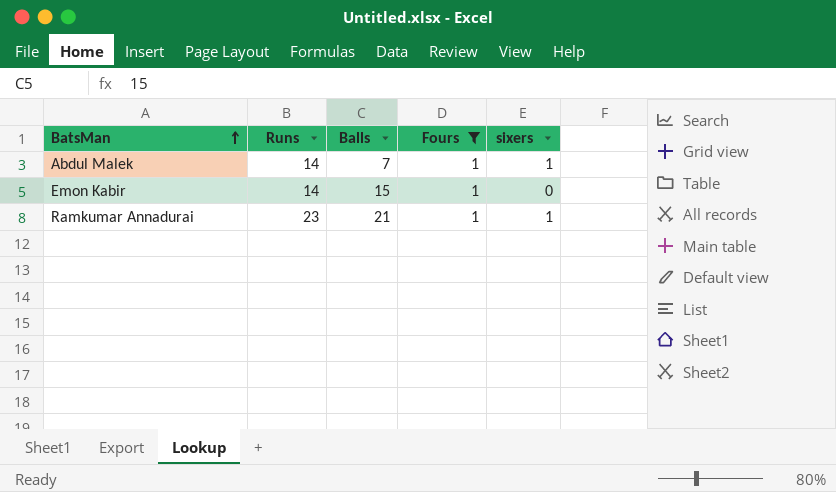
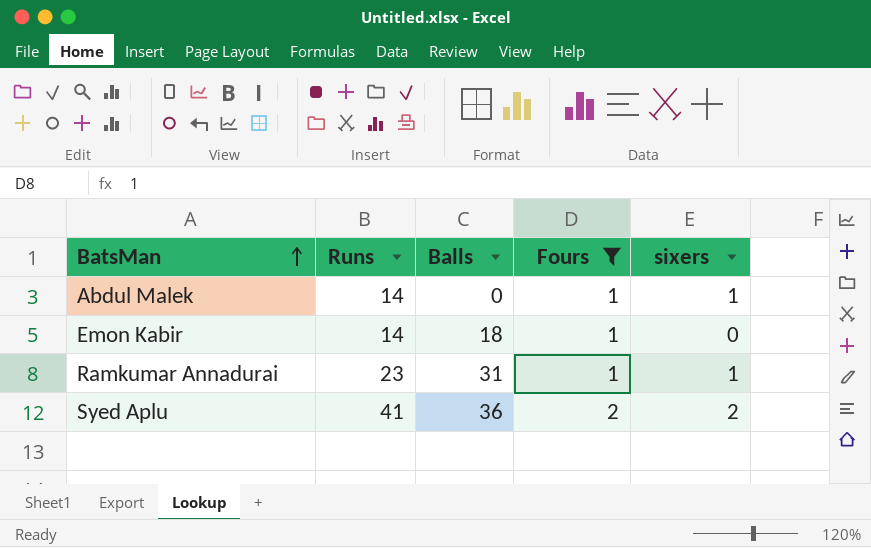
Abdul Malek | Balls: 7 -> 0
Emon Kabir | Balls: 15 -> 18
Ramkumar Annadurai | Balls: 21 -> 31
row Syed Aplu: none -> 41 | 36 | 2 | 2

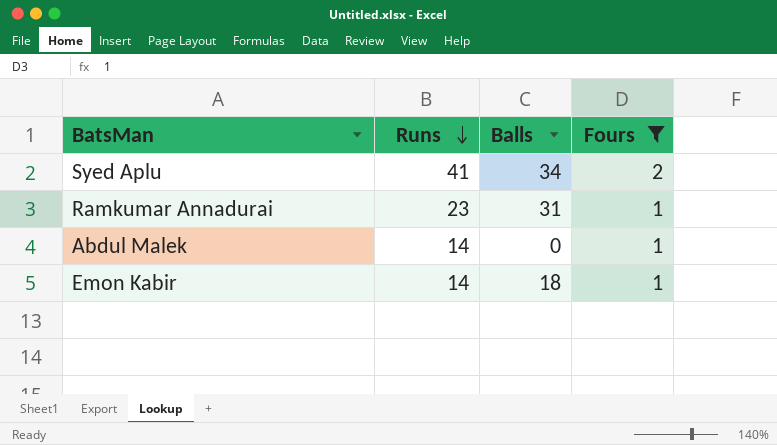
row order: BatsMan ascending -> Runs descending
column sixers | position: 5 -> none
Syed Aplu | Balls: 36 -> 34

